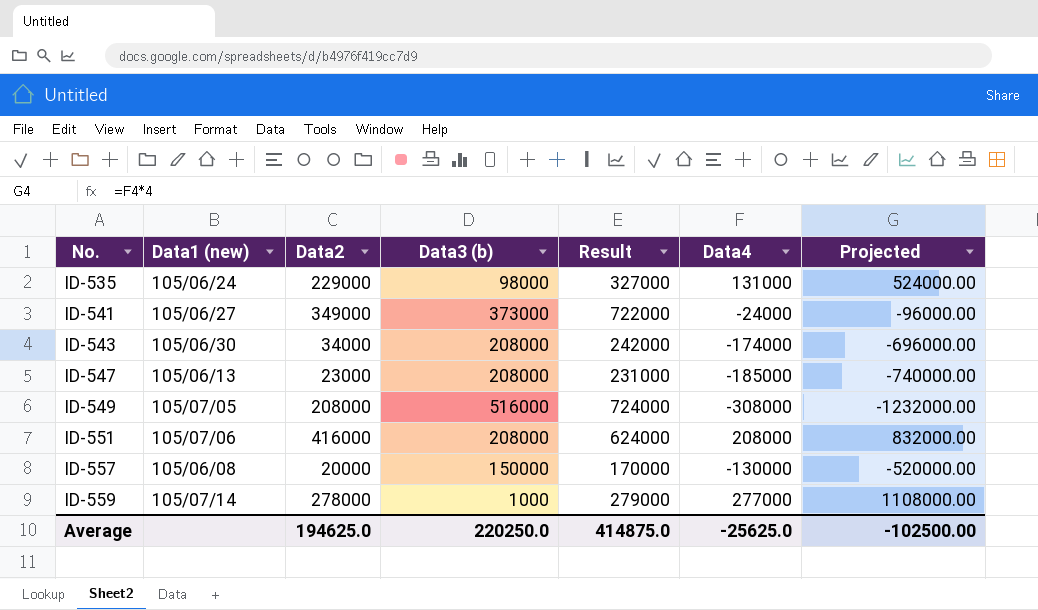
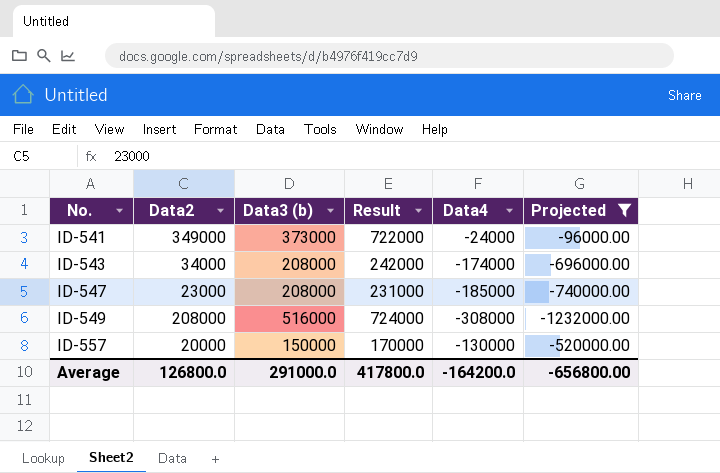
filter: none -> Projected <= -96000.00
column Data1 (new) | position: 2 -> none
Average | Data2: 194625.0 -> 126800.0
Average | Data3 (b): 220250.0 -> 291000.0
Average | Result: 414875.0 -> 417800.0
Average | Data4: -25625.0 -> -164200.0
Average | Projected: -102500.00 -> -656800.00

